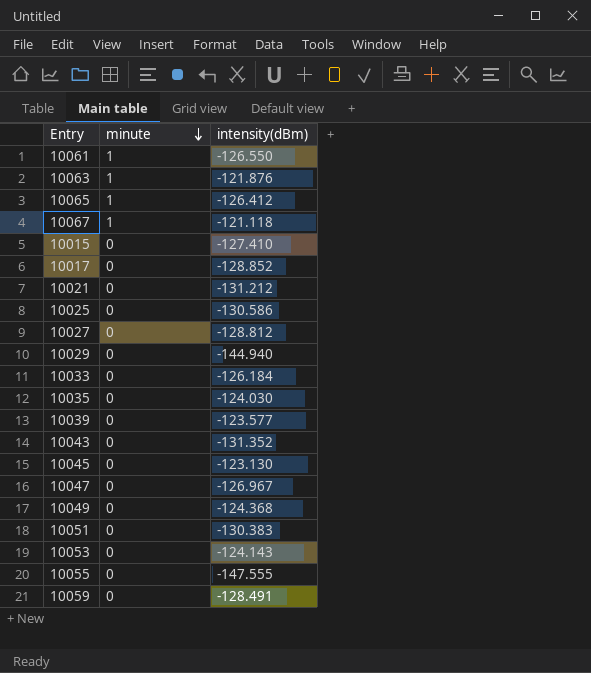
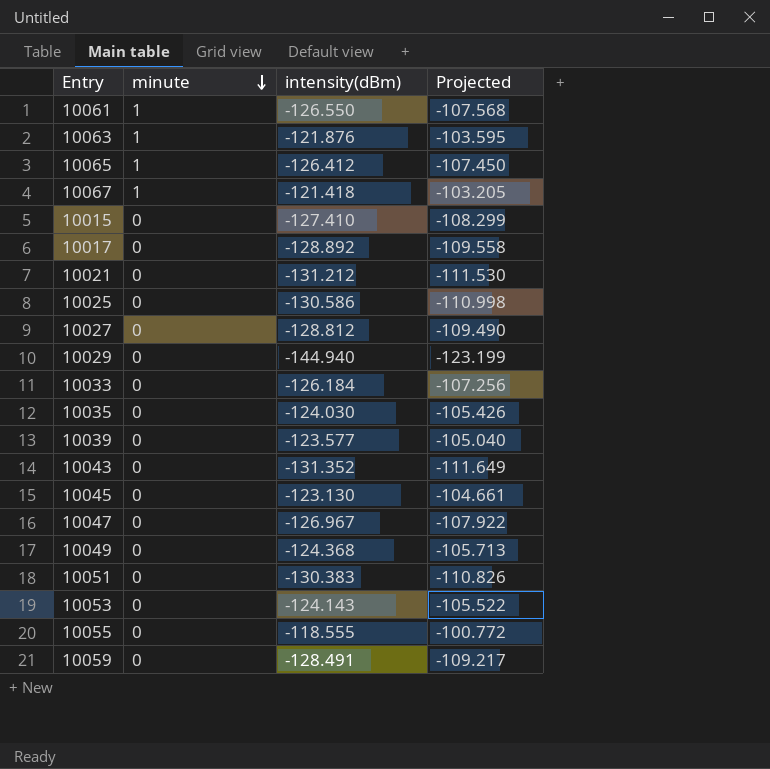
column Projected | formula: none -> [intensity(dBm)] * 0.85
10067 | intensity(dBm): -121.118 -> -121.418
10017 | intensity(dBm): -128.852 -> -128.892
10055 | intensity(dBm): -147.555 -> -118.555

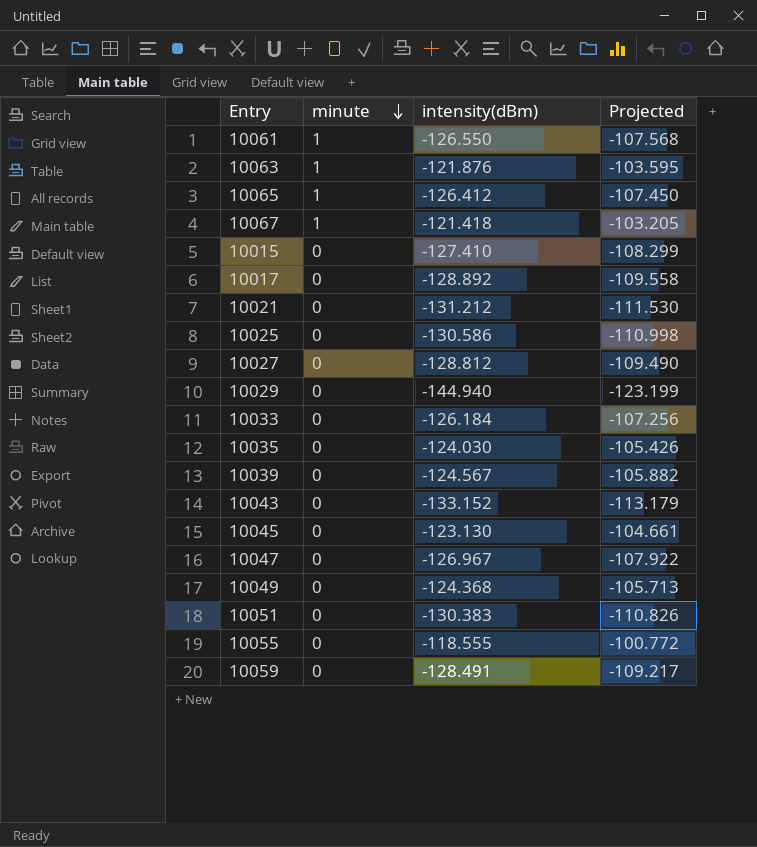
row 10053: 0 | -124.143 | -105.522 -> none
10039 | intensity(dBm): -123.577 -> -124.567
10039 | Projected: -105.040 -> -105.882
10043 | intensity(dBm): -131.352 -> -133.152
10043 | Projected: -111.649 -> -113.179

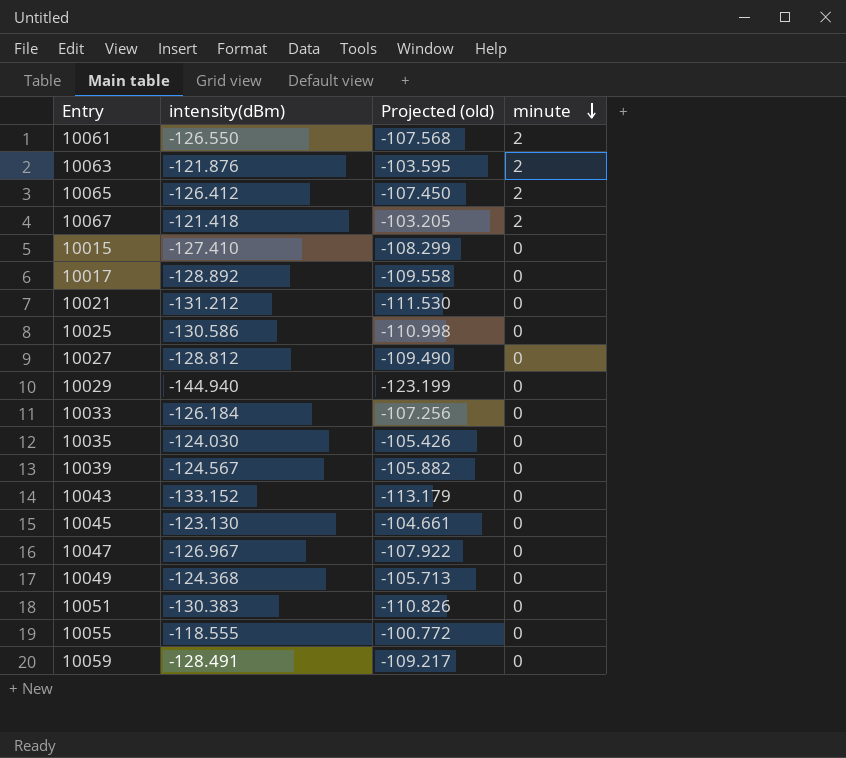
column name: Projected -> Projected (old)
column minute | position: 2 -> 4
10061 | minute: 1 -> 2
10063 | minute: 1 -> 2
10065 | minute: 1 -> 2
10067 | minute: 1 -> 2

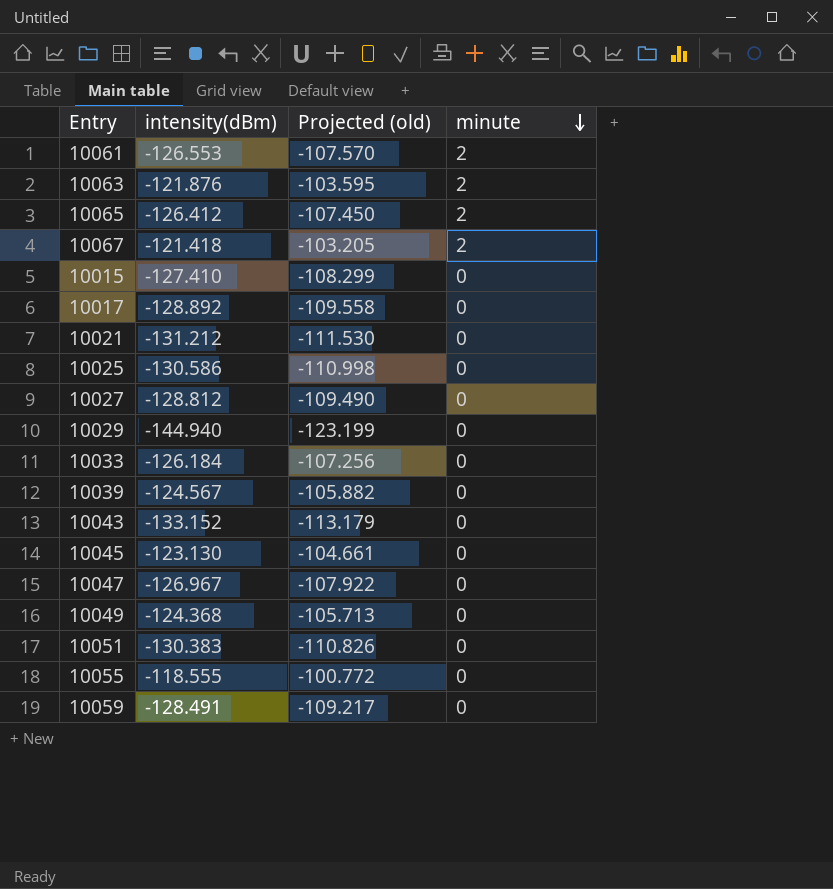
row 10035: -124.030 | -105.426 | 0 -> none
10061 | intensity(dBm): -126.550 -> -126.553
10061 | Projected (old): -107.568 -> -107.570

